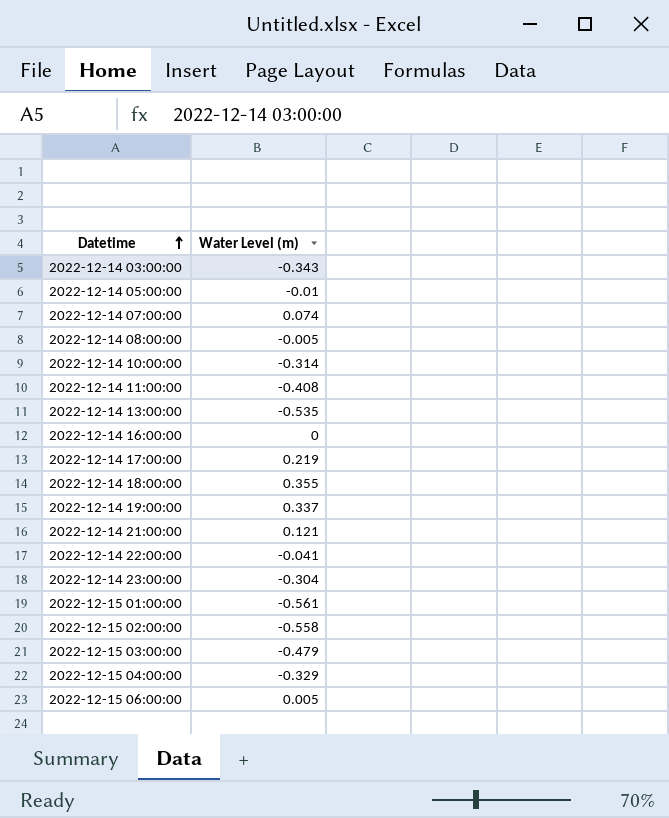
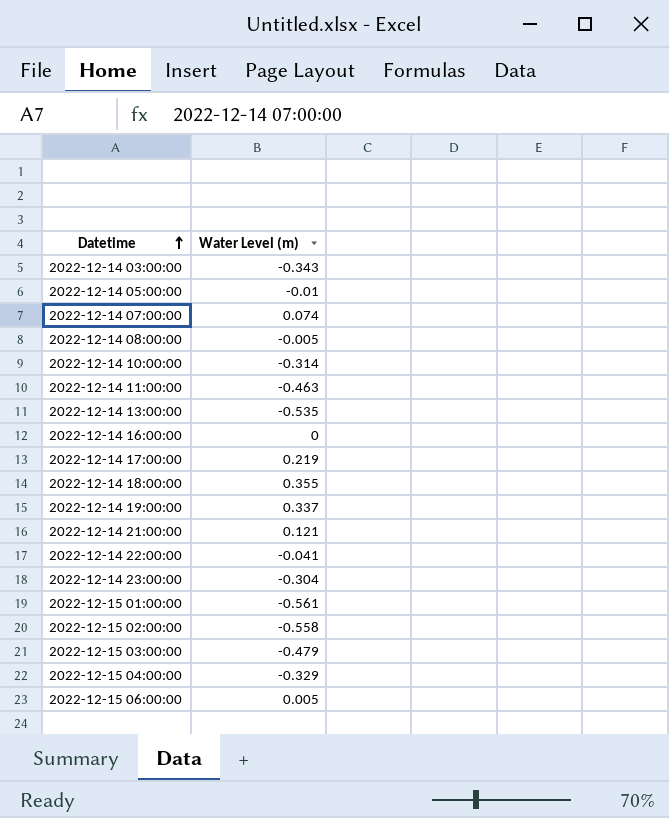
2022-12-14 11:00:00 | Water Level (m): -0.408 -> -0.463

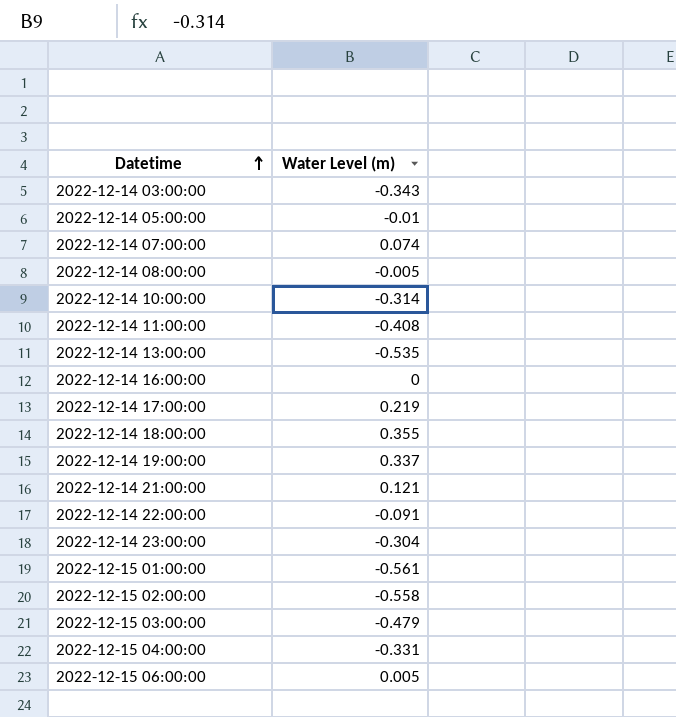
2022-12-14 11:00:00 | Water Level (m): -0.463 -> -0.408
2022-12-14 22:00:00 | Water Level (m): -0.041 -> -0.091
2022-12-15 04:00:00 | Water Level (m): -0.329 -> -0.331

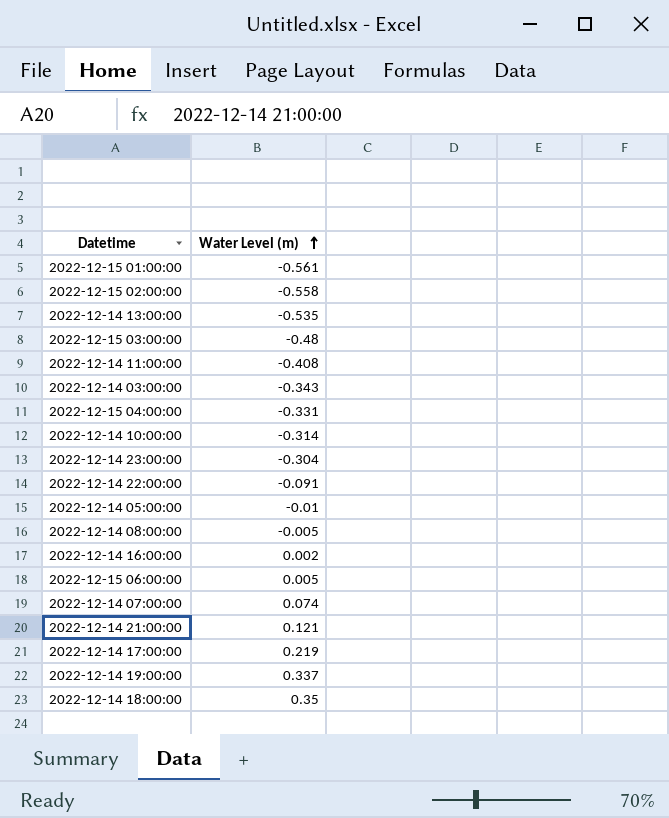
row order: Datetime ascending -> Water Level (m) ascending
2022-12-15 03:00:00 | Water Level (m): -0.479 -> -0.48
2022-12-14 16:00:00 | Water Level (m): 0 -> 0.002
2022-12-14 18:00:00 | Water Level (m): 0.355 -> 0.35

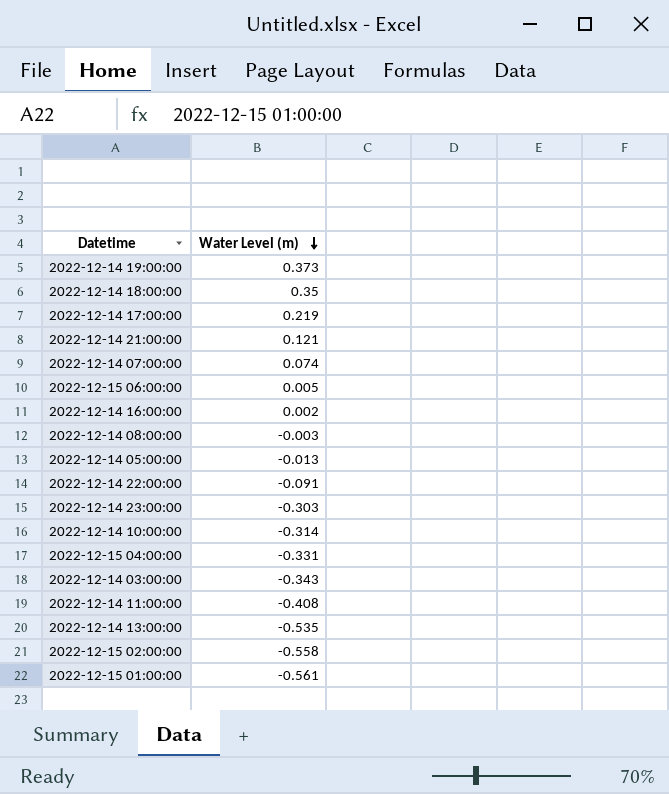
row order: Water Level (m) ascending -> Water Level (m) descending
row 2022-12-15 03:00:00: -0.48 -> none
2022-12-14 19:00:00 | Water Level (m): 0.337 -> 0.373
2022-12-14 08:00:00 | Water Level (m): -0.005 -> -0.003
2022-12-14 05:00:00 | Water Level (m): -0.01 -> -0.013
2022-12-14 23:00:00 | Water Level (m): -0.304 -> -0.303

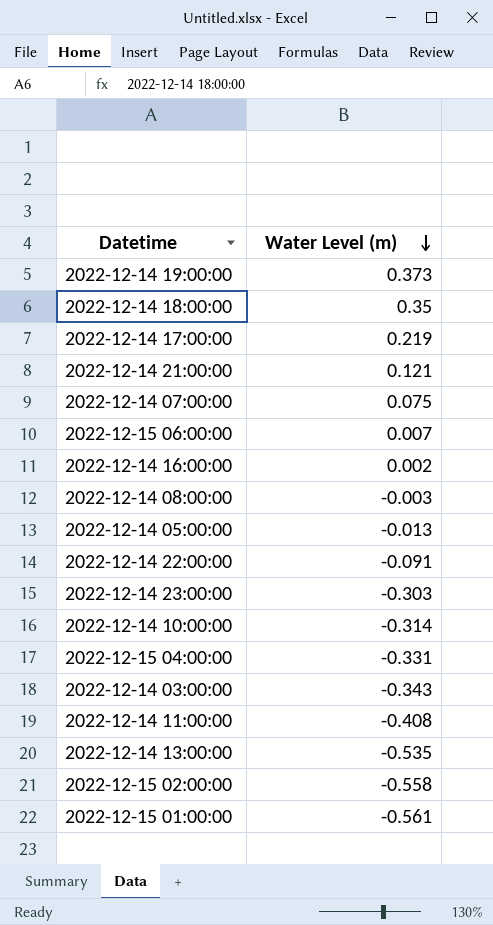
2022-12-14 07:00:00 | Water Level (m): 0.074 -> 0.075
2022-12-15 06:00:00 | Water Level (m): 0.005 -> 0.007

